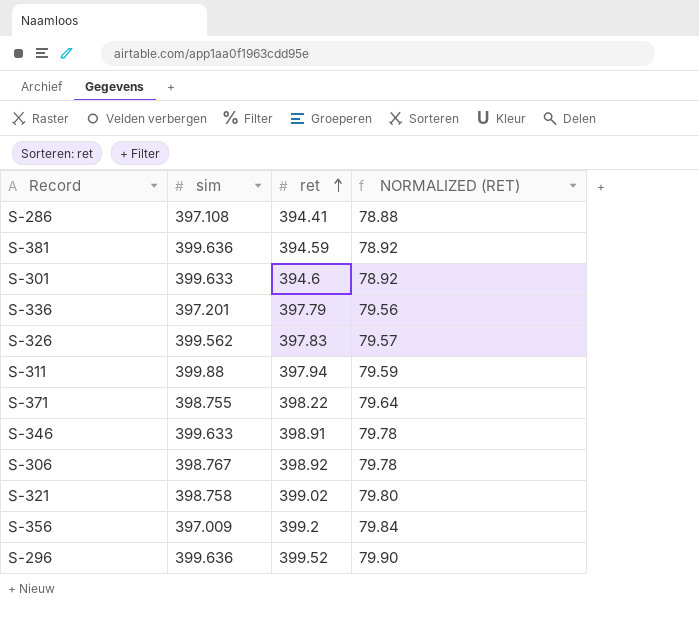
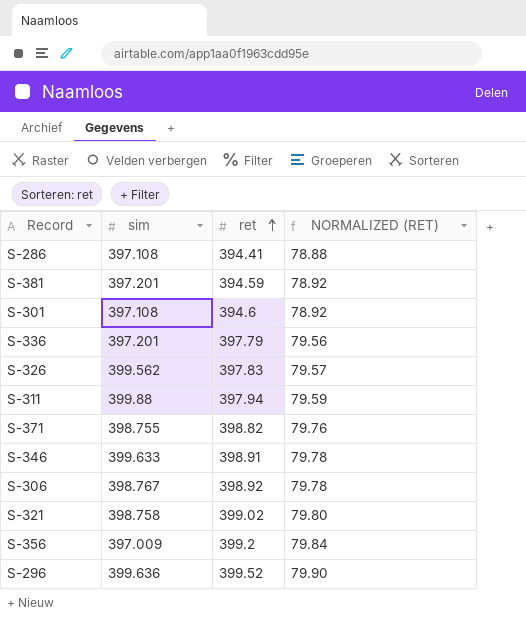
S-381 | sim: 399.636 -> 397.201
S-301 | sim: 399.633 -> 397.108
S-371 | ret: 398.22 -> 398.82
S-371 | NORMALIZED (RET): 79.64 -> 79.76

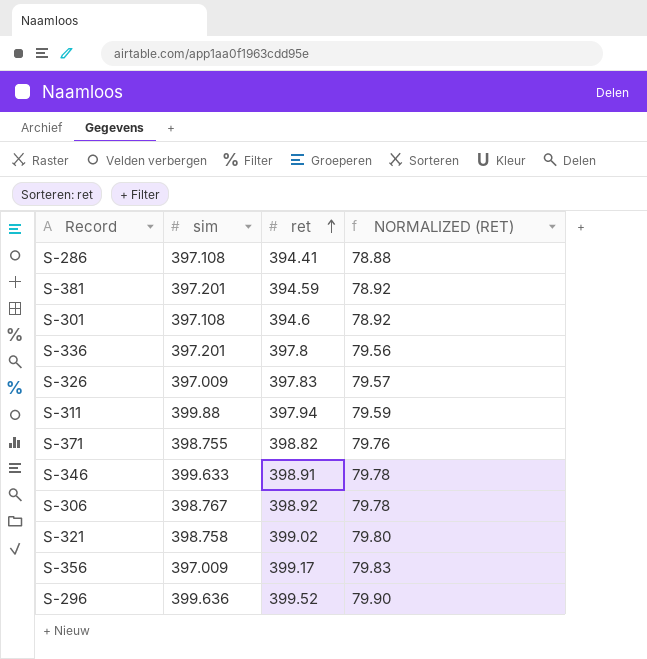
S-336 | ret: 397.79 -> 397.8
S-326 | sim: 399.562 -> 397.009
S-356 | ret: 399.2 -> 399.17
S-356 | NORMALIZED (RET): 79.84 -> 79.83

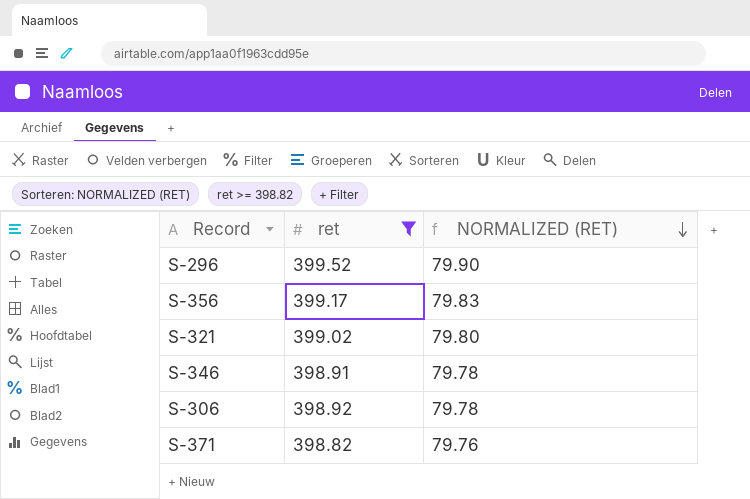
filter: none -> ret >= 398.82
row order: ret ascending -> NORMALIZED (RET) descending
column sim | position: 2 -> none

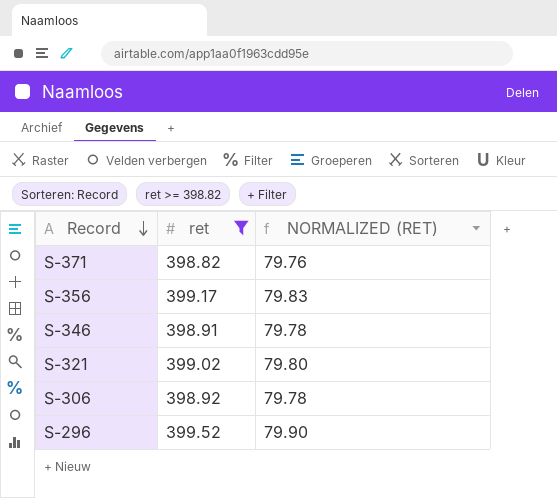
row order: NORMALIZED (RET) descending -> Record descending

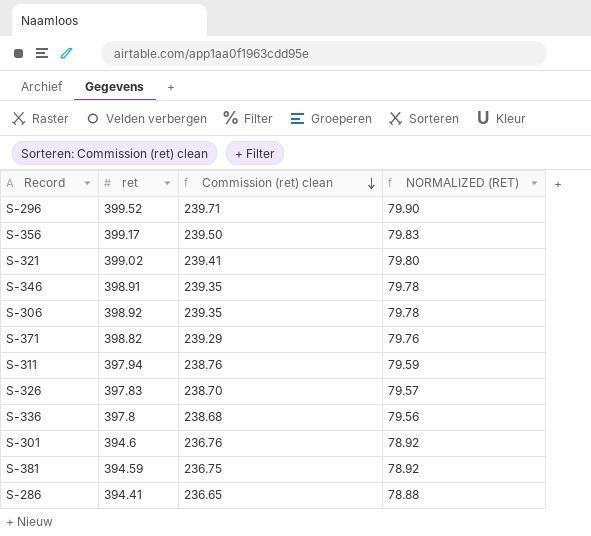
filter: ret >= 398.82 -> none
row order: Record descending -> Commission (ret) clean descending
column Commission (ret) clean | formula: none -> [ret] * 0.6

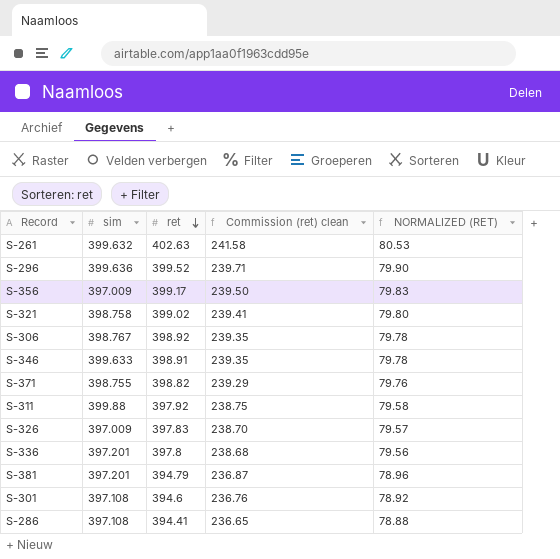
row order: Commission (ret) clean descending -> ret descending
column sim | position: none -> 2
row S-261: none -> 399.632 | 402.63 | 241.58 | 80.53
S-311 | ret: 397.94 -> 397.92
S-311 | Commission (ret) clean: 238.76 -> 238.75
S-311 | NORMALIZED (RET): 79.59 -> 79.58
S-381 | ret: 394.59 -> 394.79
S-381 | Commission (ret) clean: 236.75 -> 236.87
S-381 | NORMALIZED (RET): 78.92 -> 78.96

